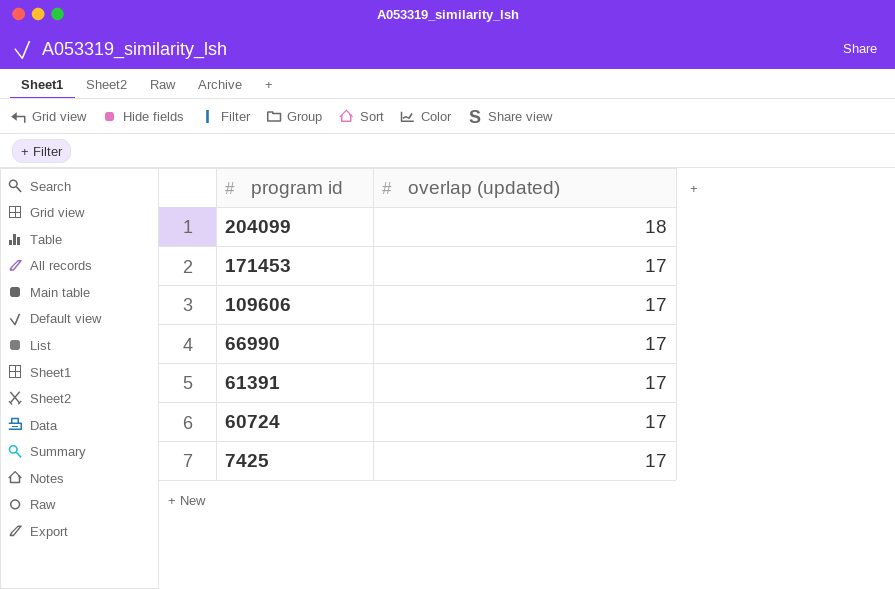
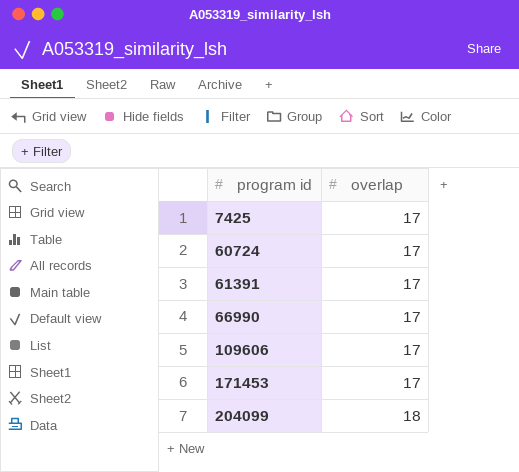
row order: program id descending -> program id ascending
column name: overlap (updated) -> overlap

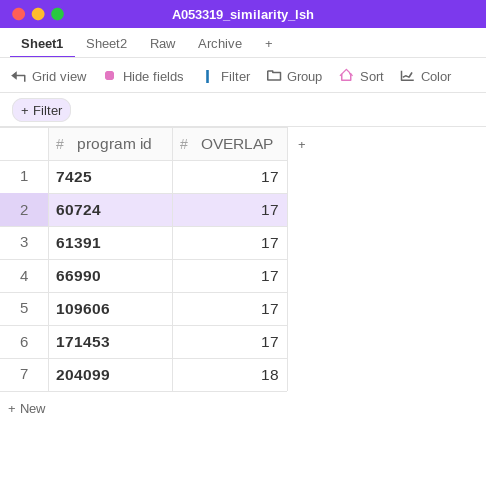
column name: overlap -> OVERLAP

